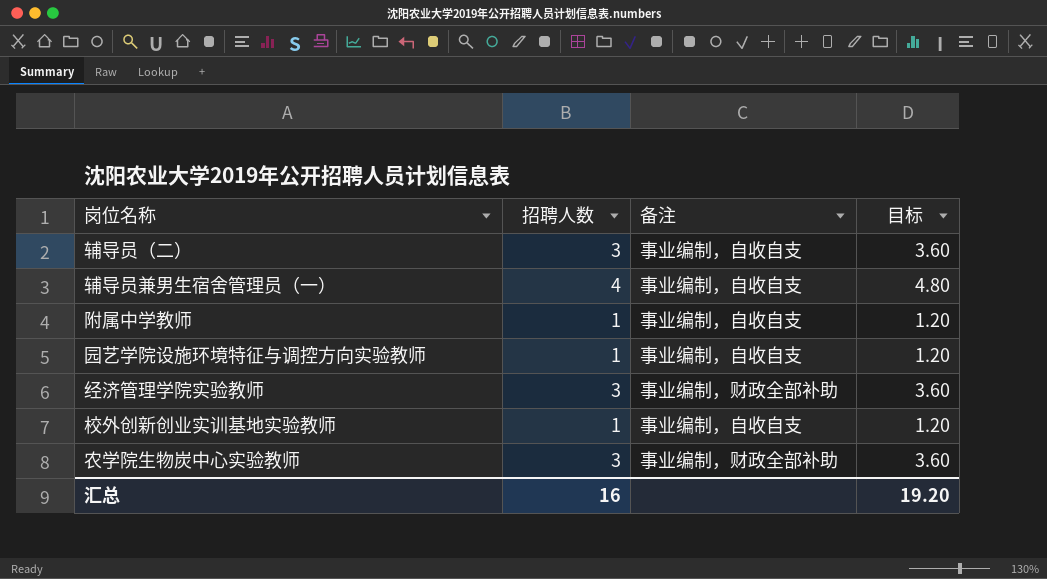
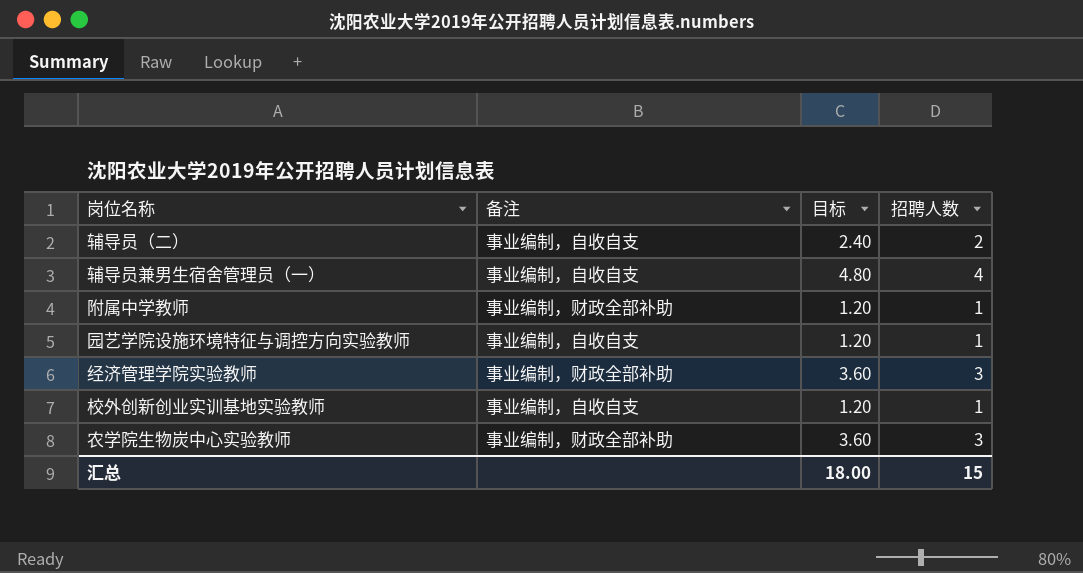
column 招聘人数 | position: 2 -> 4
辅导员（二） | 目标: 3.60 -> 2.40
辅导员（二） | 招聘人数: 3 -> 2
附属中学教师 | 备注: 事业编制，自收自支 -> 事业编制，财政全部补助
汇总 | 目标: 19.20 -> 18.00
汇总 | 招聘人数: 16 -> 15

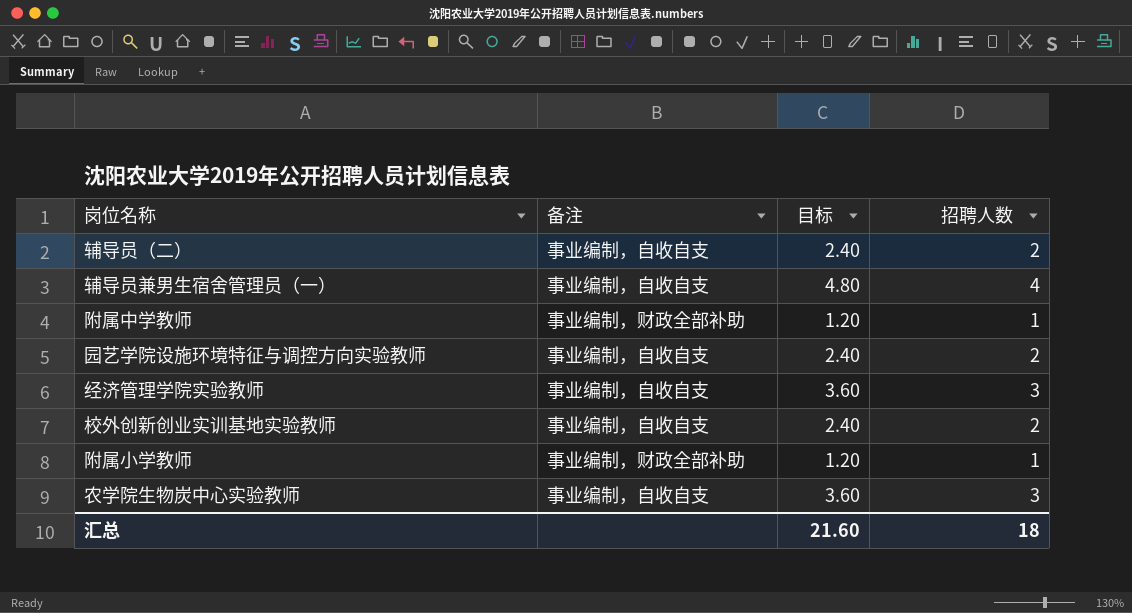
园艺学院设施环境特征与调控方向实验教师 | 目标: 1.20 -> 2.40
园艺学院设施环境特征与调控方向实验教师 | 招聘人数: 1 -> 2
经济管理学院实验教师 | 备注: 事业编制，财政全部补助 -> 事业编制，自收自支
校外创新创业实训基地实验教师 | 目标: 1.20 -> 2.40
校外创新创业实训基地实验教师 | 招聘人数: 1 -> 2
row 附属小学教师: none -> 事业编制，财政全部补助 | 1.20 | 1
农学院生物炭中心实验教师 | 备注: 事业编制，财政全部补助 -> 事业编制，自收自支
汇总 | 目标: 18.00 -> 21.60
汇总 | 招聘人数: 15 -> 18

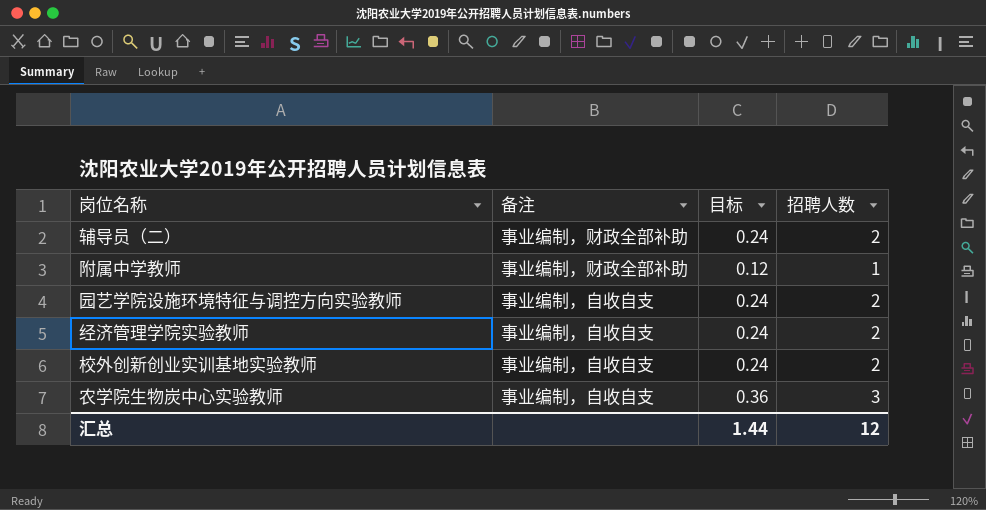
column 目标 | formula: [招聘人数] * 1.2 -> [招聘人数] * 0.12
row 辅导员兼男生宿舍管理员（一）: 事业编制，自收自支 | 4.80 | 4 -> none
row 附属小学教师: 事业编制，财政全部补助 | 1.20 | 1 -> none
辅导员（二） | 备注: 事业编制，自收自支 -> 事业编制，财政全部补助
经济管理学院实验教师 | 招聘人数: 3 -> 2
汇总 | 目标: 21.60 -> 1.44
汇总 | 招聘人数: 18 -> 12

